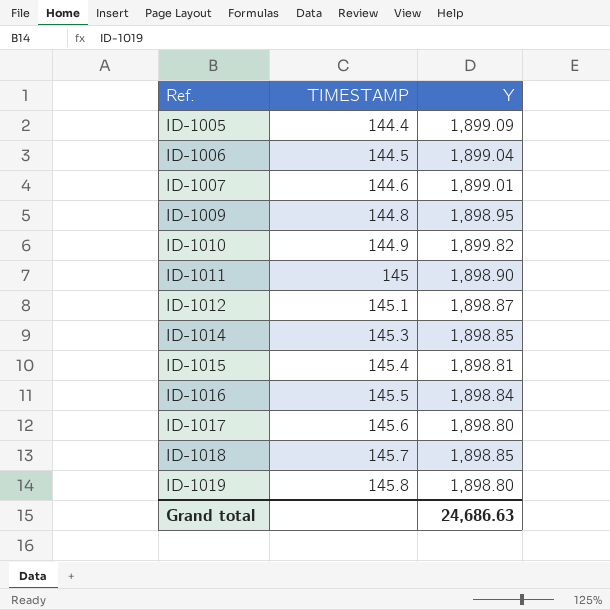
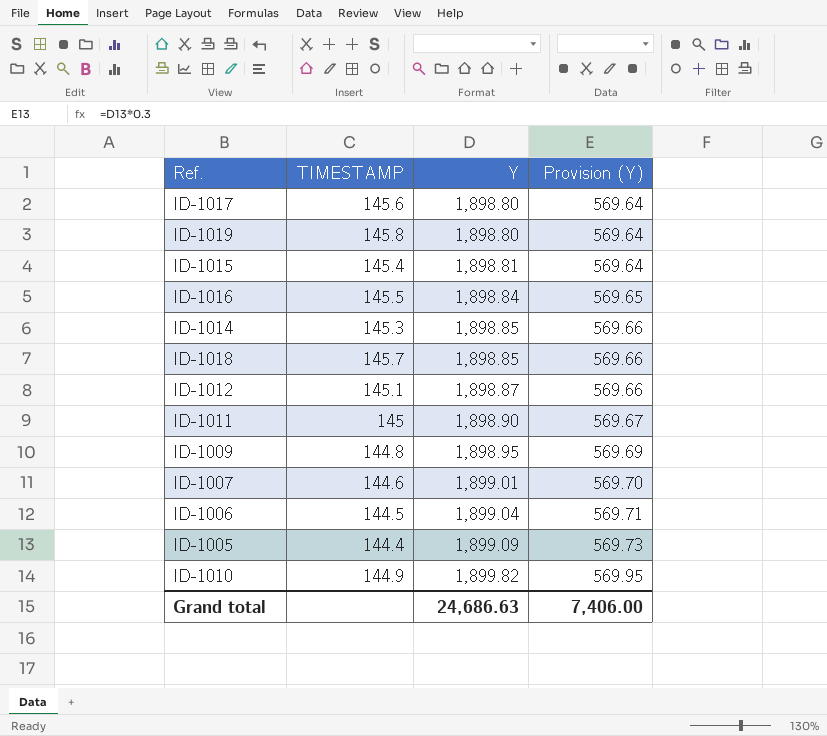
row order: Ref. ascending -> Y ascending
column Provision (Y) | formula: none -> [Y] * 0.3

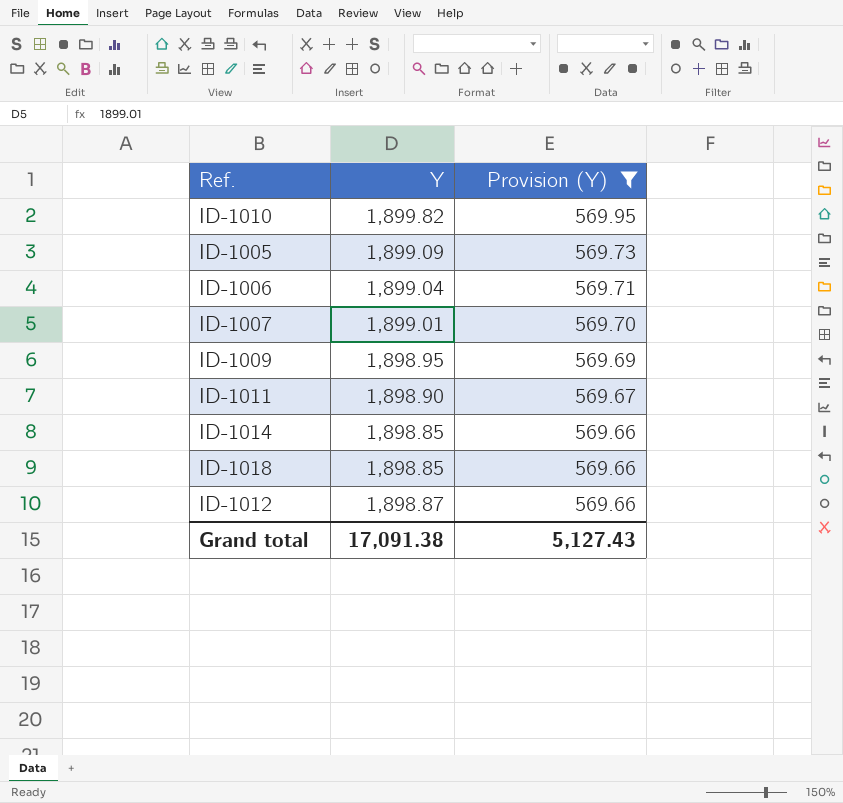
filter: none -> Provision (Y) >= 569.66
row order: Y ascending -> Provision (Y) descending
column TIMESTAMP | position: 2 -> none
Grand total | Y: 24,686.63 -> 17,091.38
Grand total | Provision (Y): 7,406.00 -> 5,127.43

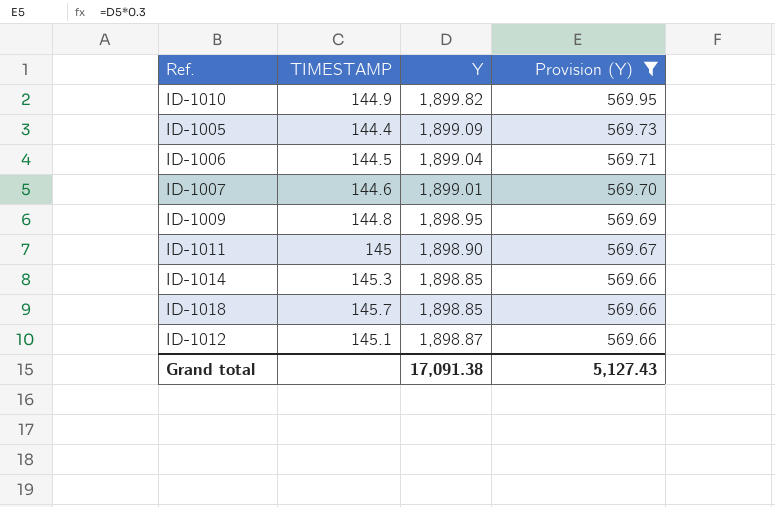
column TIMESTAMP | position: none -> 2

